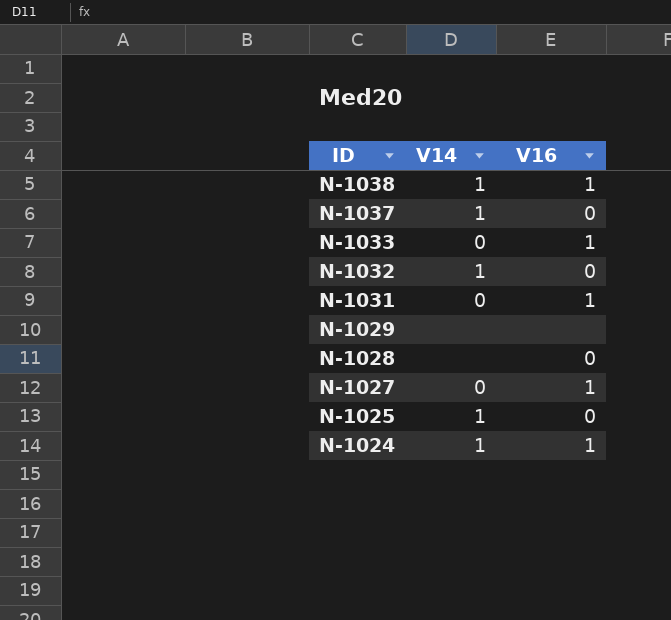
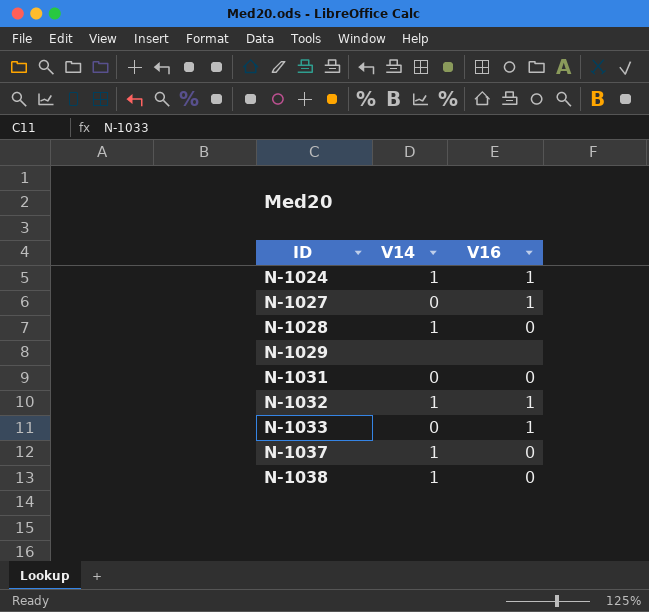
row order: ID descending -> ID ascending
row N-1025: 1 | 0 -> none
N-1028 | V14: none -> 1
N-1031 | V16: 1 -> 0
N-1032 | V16: 0 -> 1
N-1038 | V16: 1 -> 0

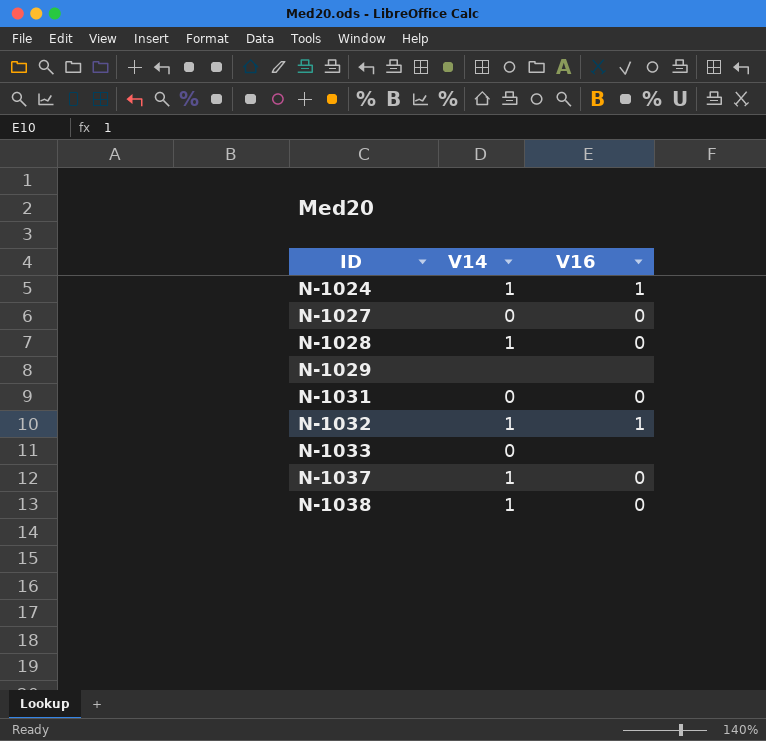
N-1027 | V16: 1 -> 0
N-1033 | V16: 1 -> none

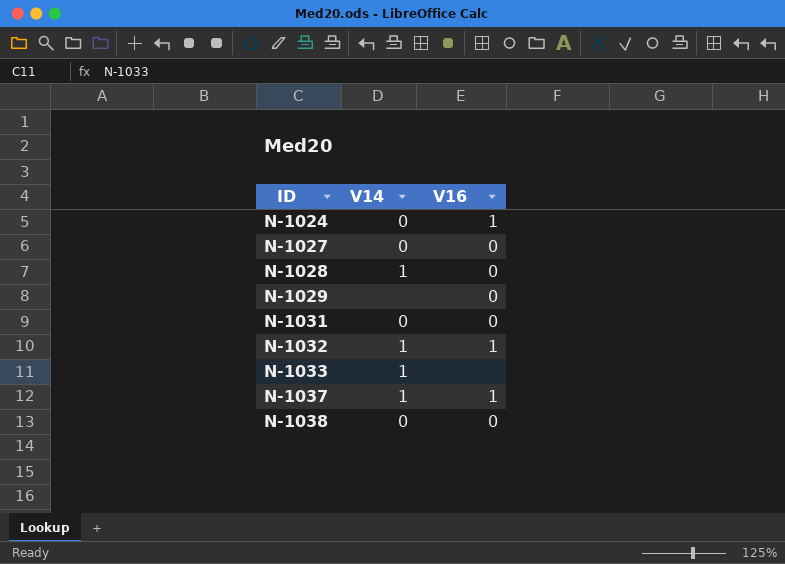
N-1024 | V14: 1 -> 0
N-1029 | V16: none -> 0
N-1033 | V14: 0 -> 1
N-1037 | V16: 0 -> 1
N-1038 | V14: 1 -> 0

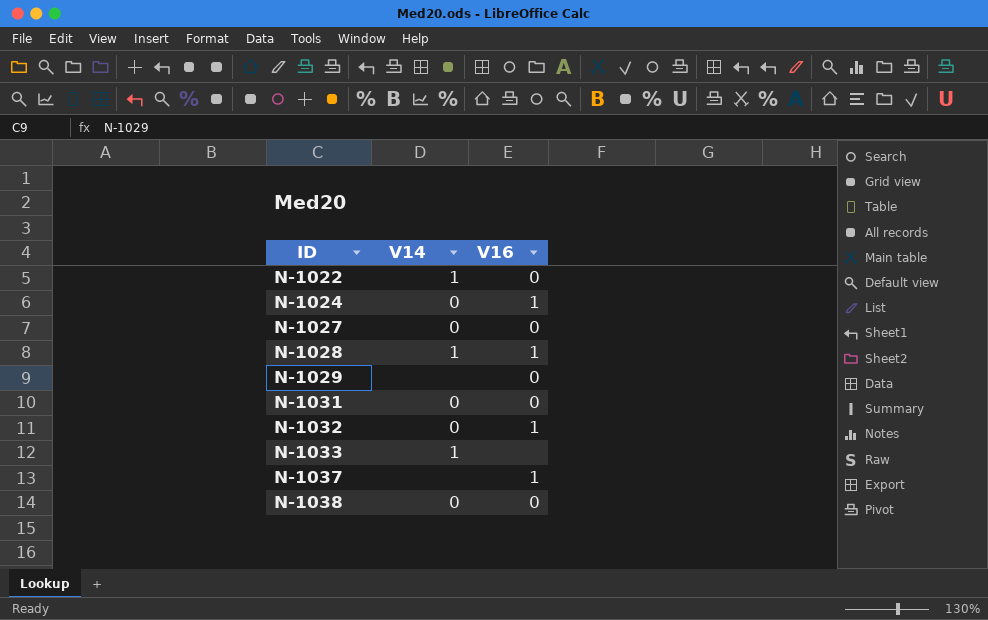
row N-1022: none -> 1 | 0
N-1028 | V16: 0 -> 1
N-1032 | V14: 1 -> 0
N-1037 | V14: 1 -> none

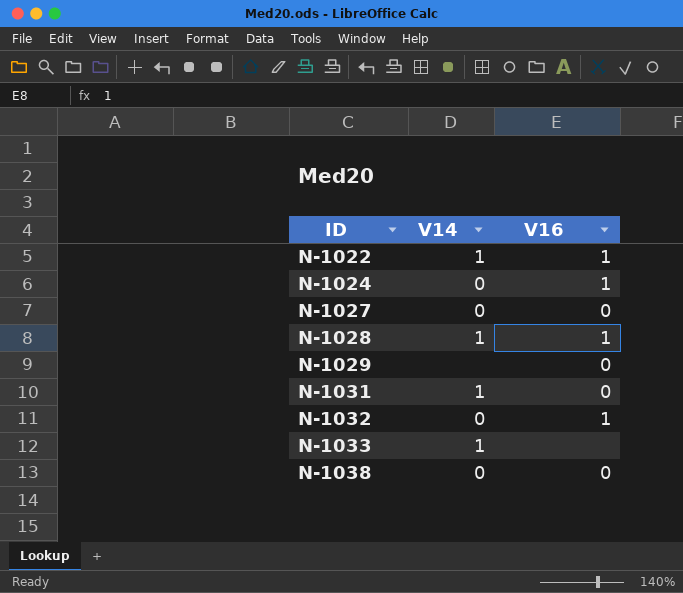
row N-1037: none | 1 -> none
N-1022 | V16: 0 -> 1
N-1031 | V14: 0 -> 1

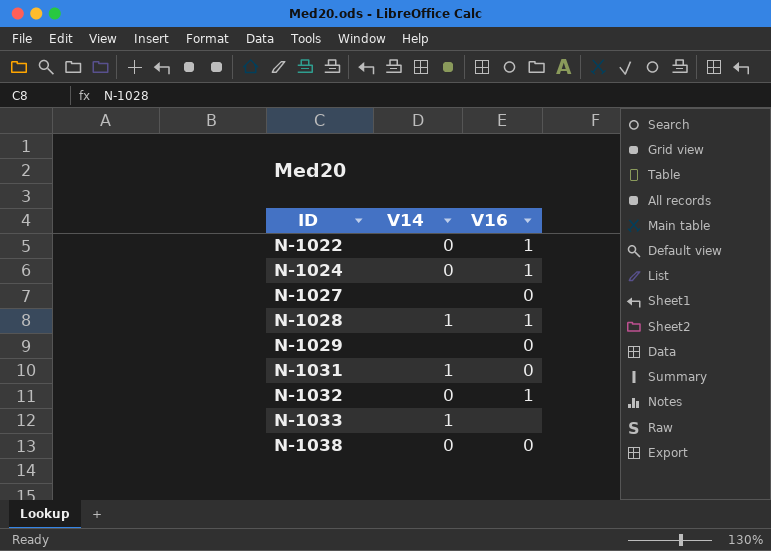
N-1022 | V14: 1 -> 0
N-1027 | V14: 0 -> none

